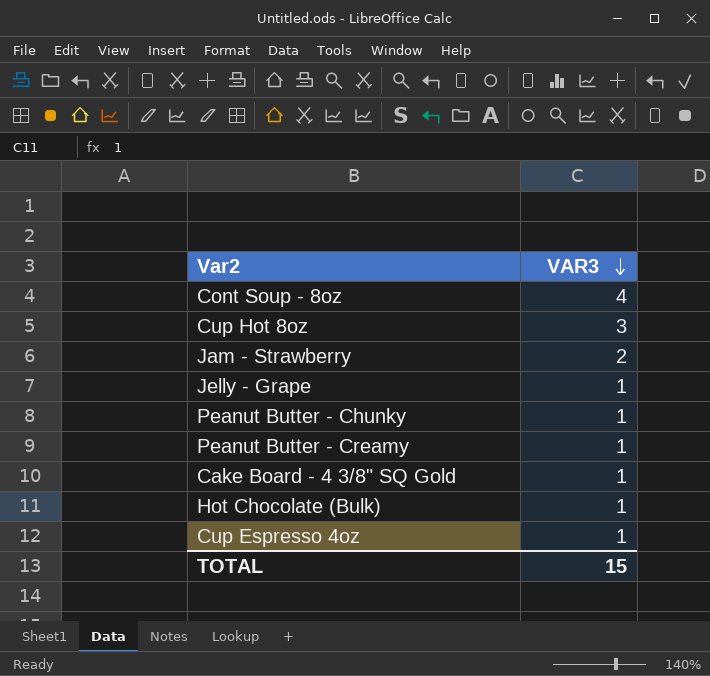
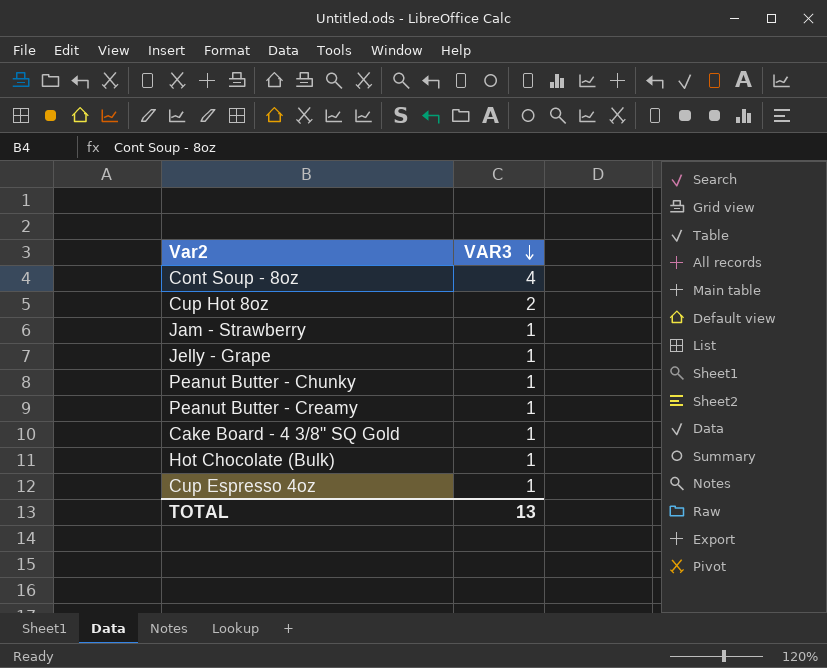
Cup Hot 8oz | VAR3: 3 -> 2
Jam - Strawberry | VAR3: 2 -> 1
TOTAL | VAR3: 15 -> 13

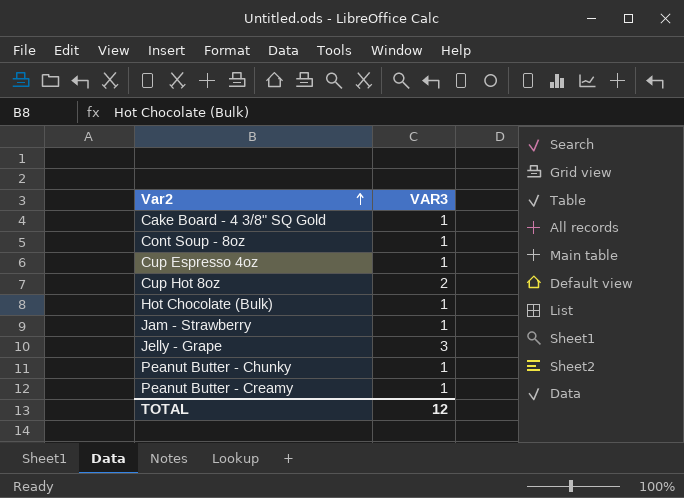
row order: VAR3 descending -> Var2 ascending
Cont Soup - 8oz | VAR3: 4 -> 1
Jelly - Grape | VAR3: 1 -> 3
TOTAL | VAR3: 13 -> 12

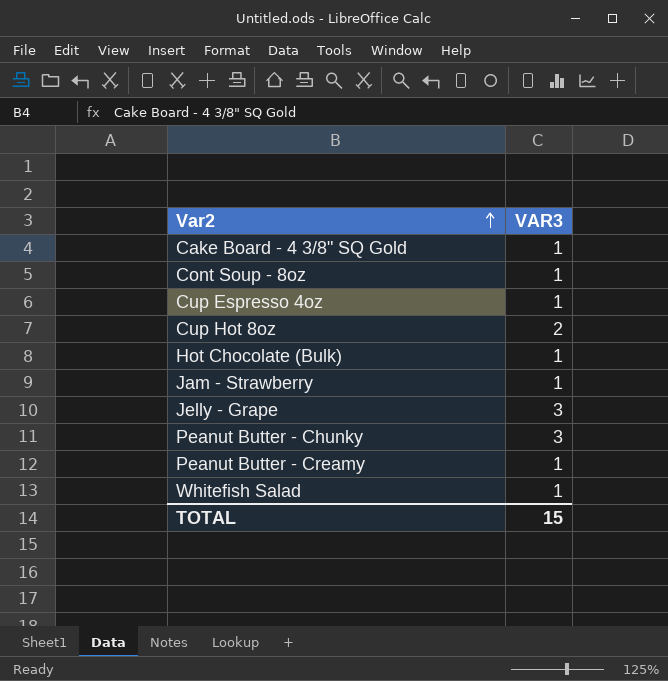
Peanut Butter - Chunky | VAR3: 1 -> 3
row Whitefish Salad: none -> 1
TOTAL | VAR3: 12 -> 15

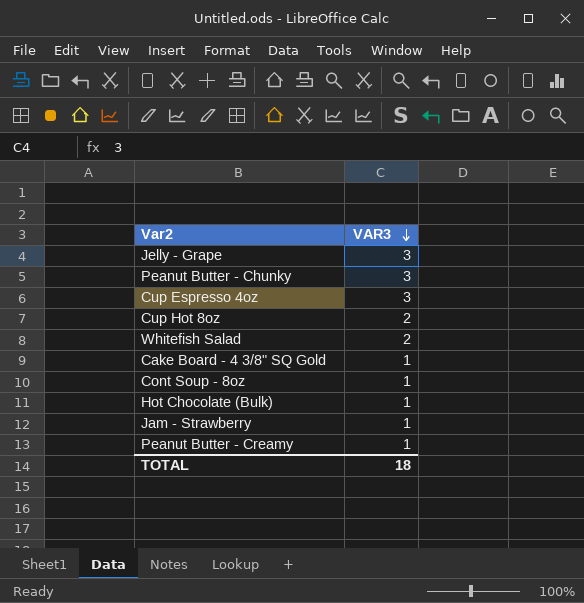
row order: Var2 ascending -> VAR3 descending
Cup Espresso 4oz | VAR3: 1 -> 3
Whitefish Salad | VAR3: 1 -> 2
TOTAL | VAR3: 15 -> 18

